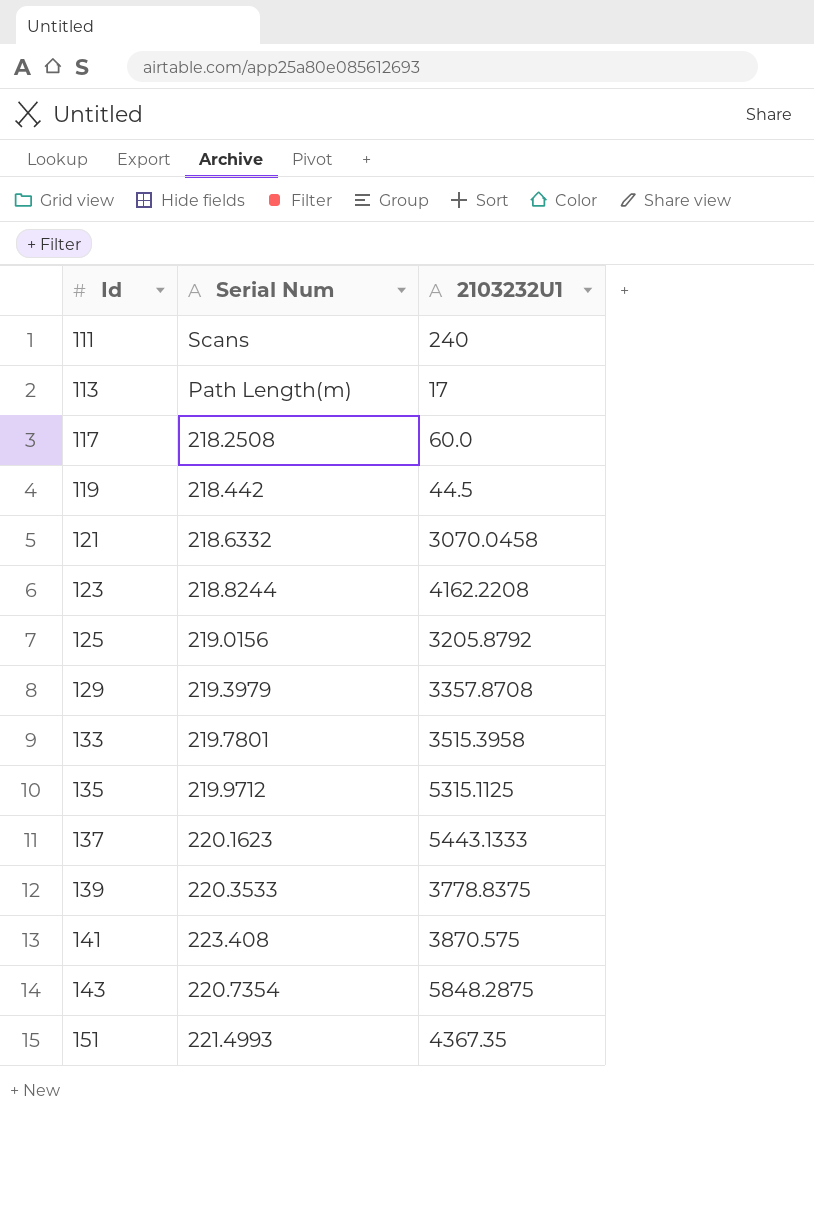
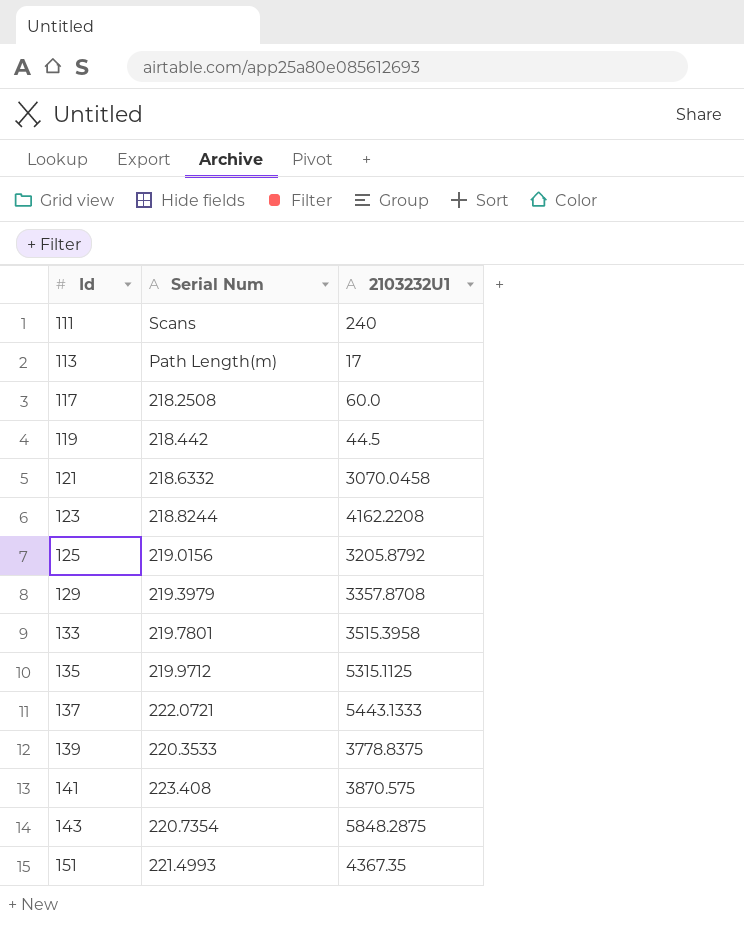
137 | Serial Num: 220.1623 -> 222.0721

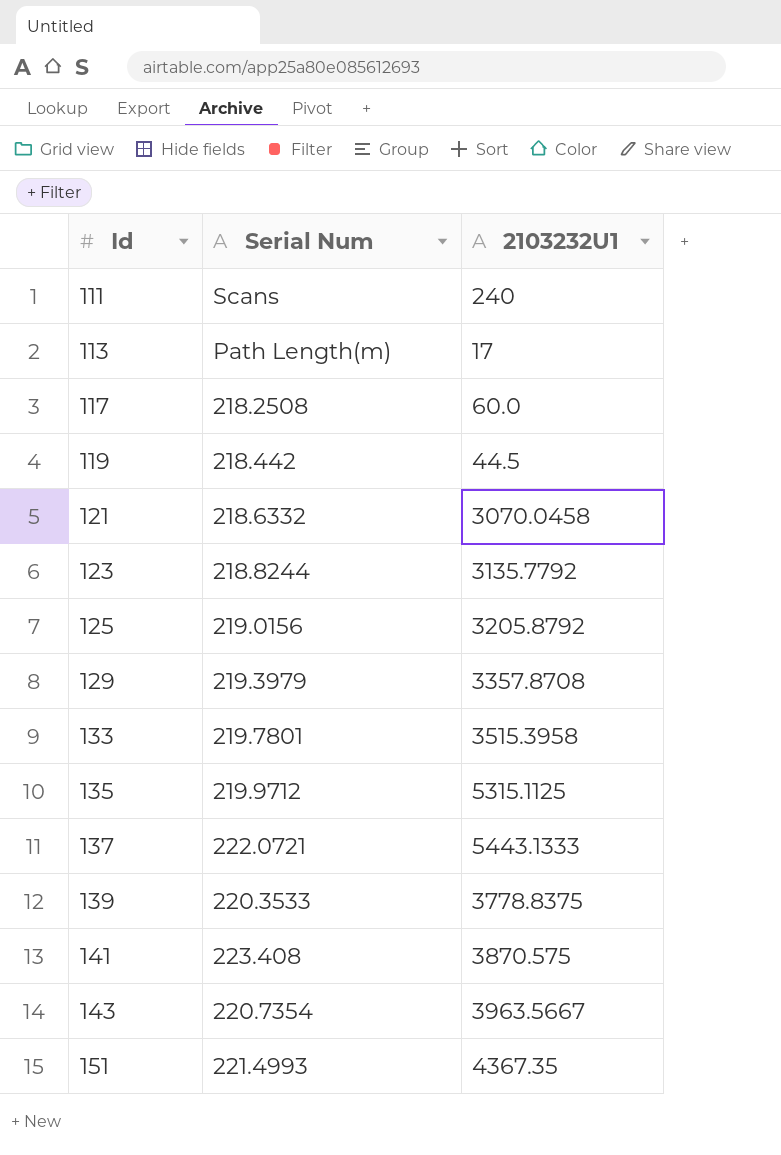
123 | 2103232U1: 4162.2208 -> 3135.7792
143 | 2103232U1: 5848.2875 -> 3963.5667

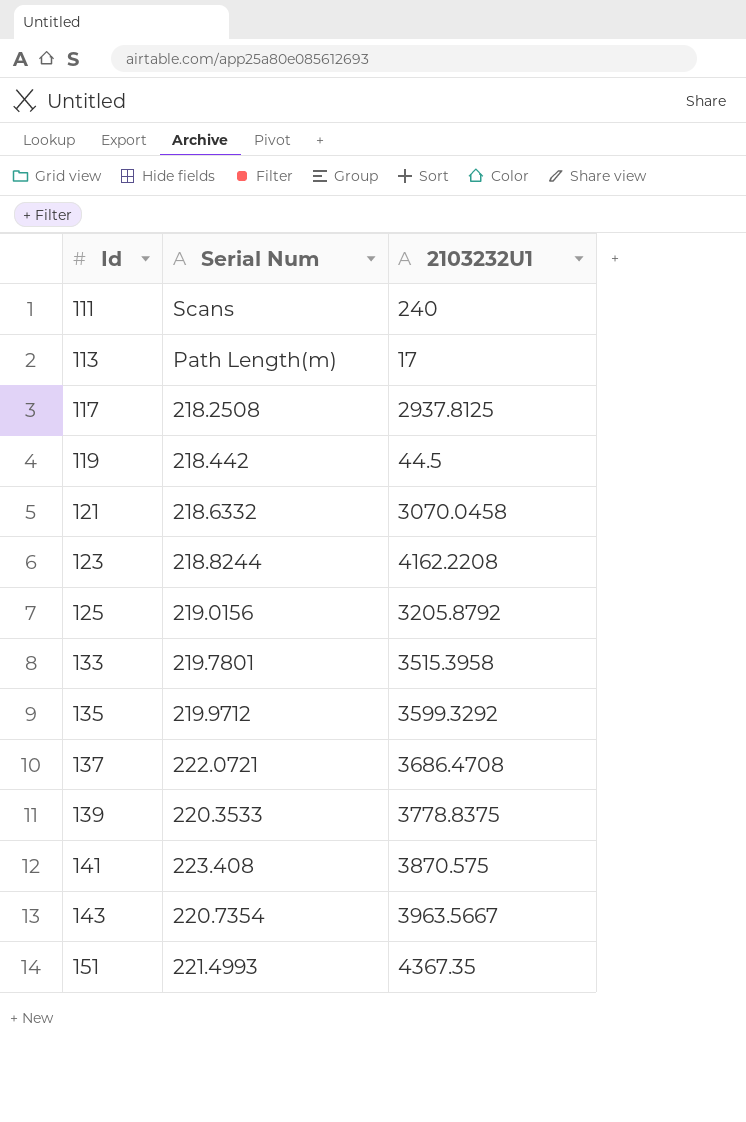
row 129: 219.3979 | 3357.8708 -> none
117 | 2103232U1: 60.0 -> 2937.8125
123 | 2103232U1: 3135.7792 -> 4162.2208
135 | 2103232U1: 5315.1125 -> 3599.3292
137 | 2103232U1: 5443.1333 -> 3686.4708

